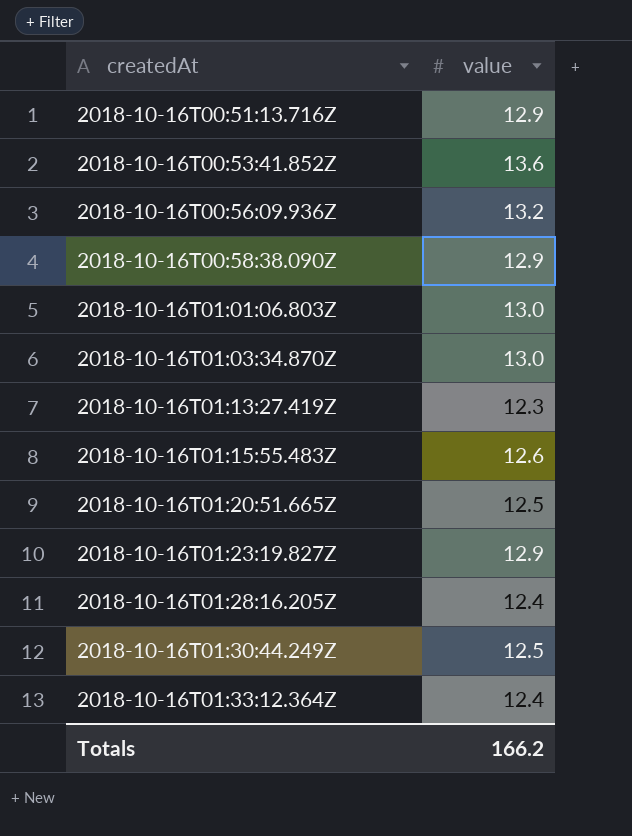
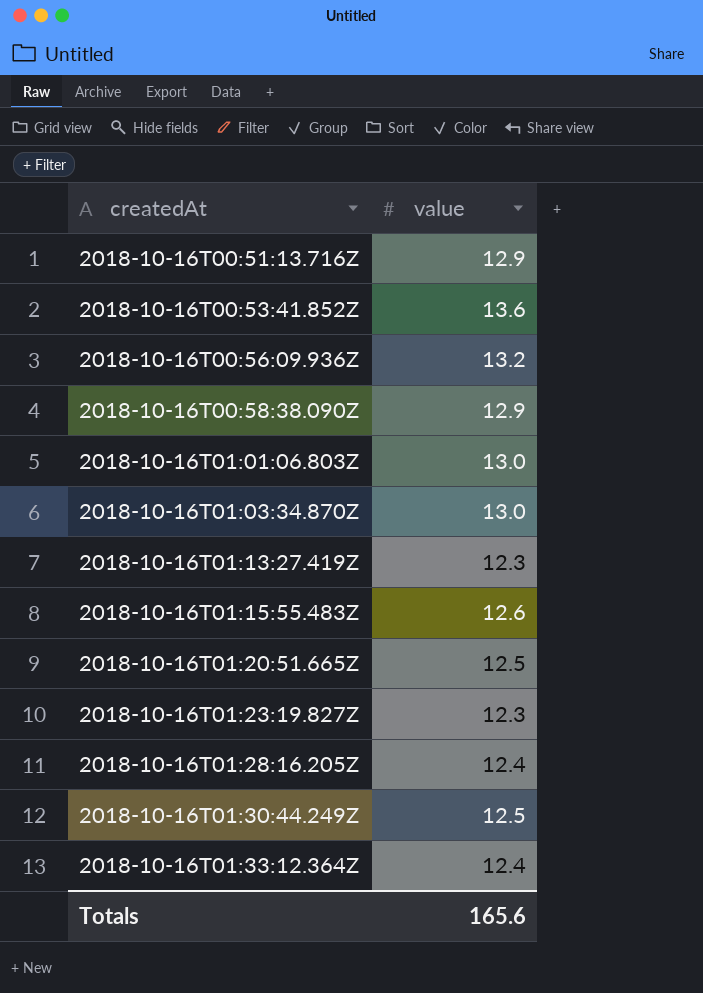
2018-10-16T01:23:19.827Z | value: 12.9 -> 12.3
Totals | value: 166.2 -> 165.6

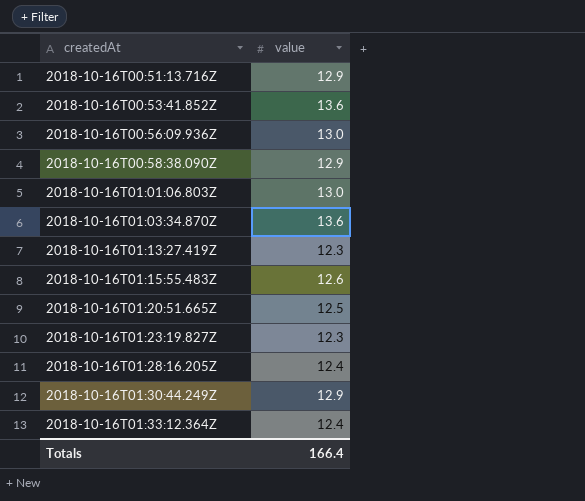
2018-10-16T00:56:09.936Z | value: 13.2 -> 13.0
2018-10-16T01:03:34.870Z | value: 13.0 -> 13.6
2018-10-16T01:30:44.249Z | value: 12.5 -> 12.9
Totals | value: 165.6 -> 166.4

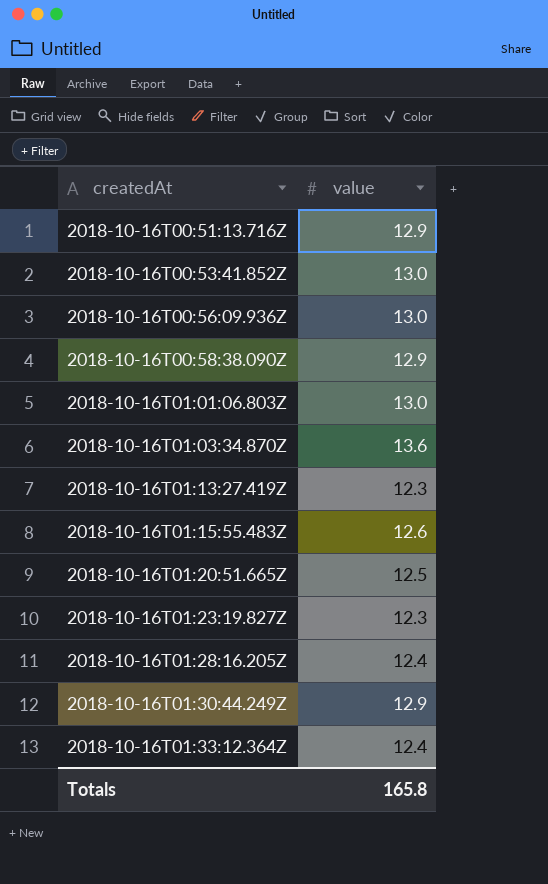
2018-10-16T00:53:41.852Z | value: 13.6 -> 13.0
Totals | value: 166.4 -> 165.8

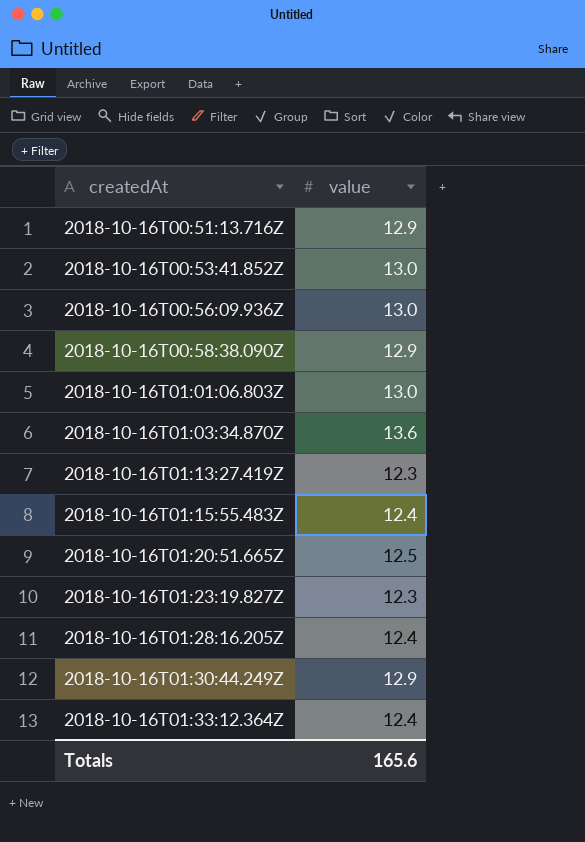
2018-10-16T01:15:55.483Z | value: 12.6 -> 12.4
Totals | value: 165.8 -> 165.6

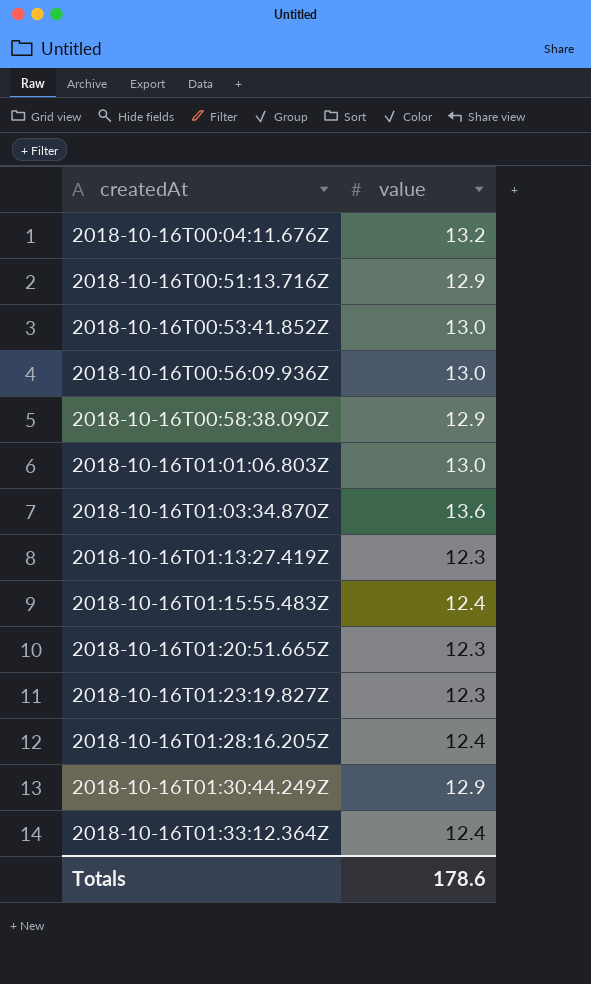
row 2018-10-16T00:04:11.676Z: none -> 13.2
2018-10-16T01:20:51.665Z | value: 12.5 -> 12.3
Totals | value: 165.6 -> 178.6

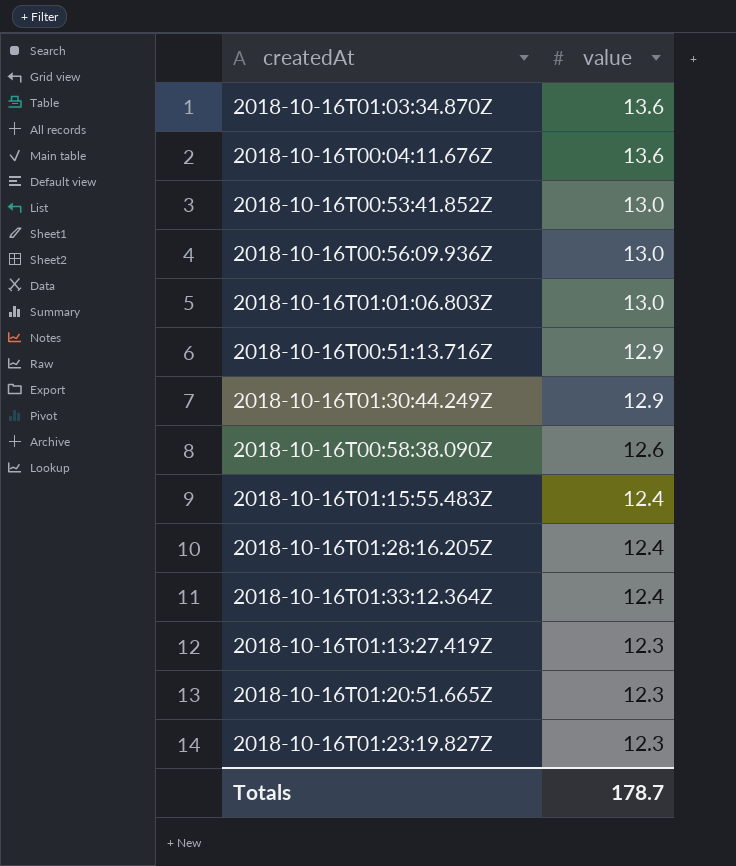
row order: createdAt ascending -> value descending
2018-10-16T00:04:11.676Z | value: 13.2 -> 13.6
2018-10-16T00:58:38.090Z | value: 12.9 -> 12.6
Totals | value: 178.6 -> 178.7

